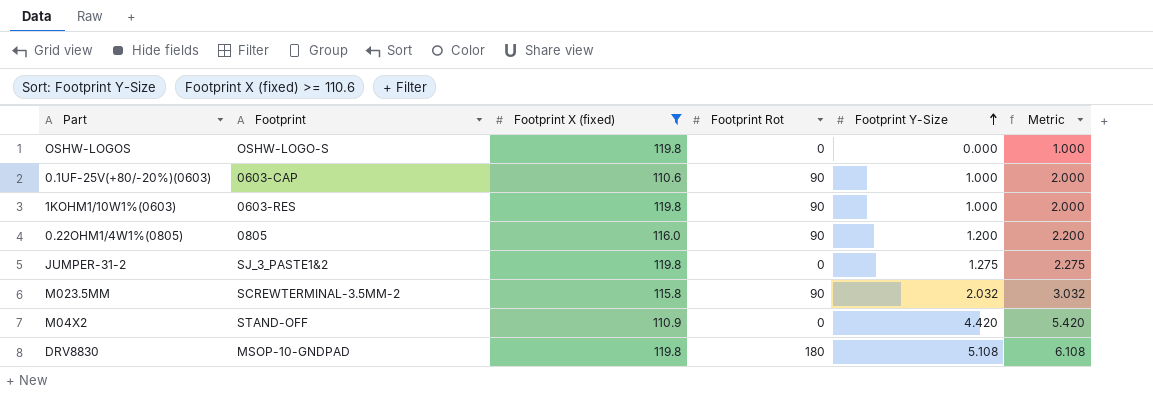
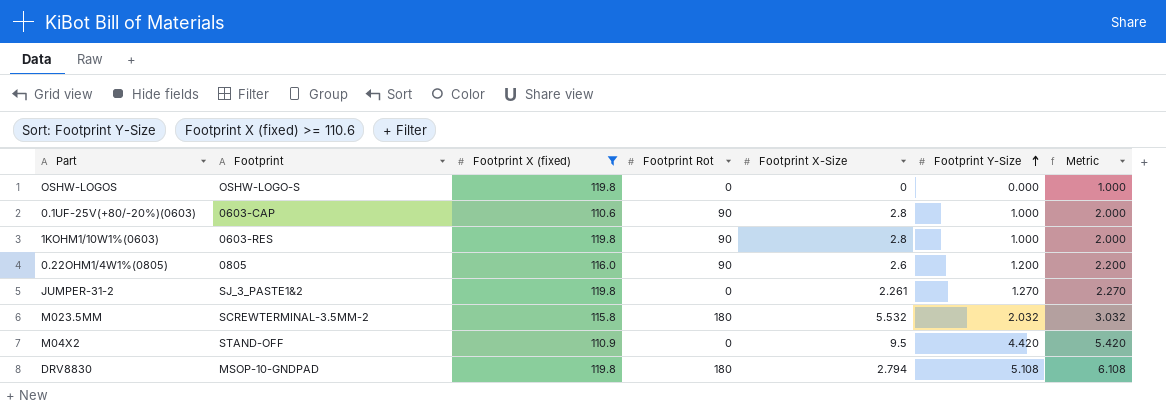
column Footprint X-Size | position: none -> 5
JUMPER-31-2 | Footprint Y-Size: 1.275 -> 1.270
JUMPER-31-2 | Metric: 2.275 -> 2.270
M023.5MM | Footprint Rot: 90 -> 180

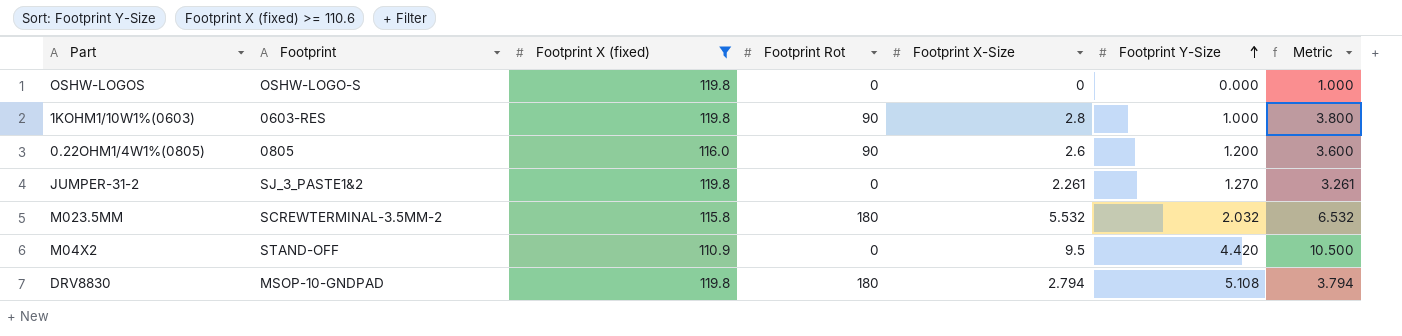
column Metric | formula: [Footprint Y-Size] + 1 -> [Footprint X-Size] + 1
row 0.1UF-25V(+80/-20%)(0603): 0603-CAP | 110.6 | 90 | 2.8 | 1.000 | 2.000 -> none

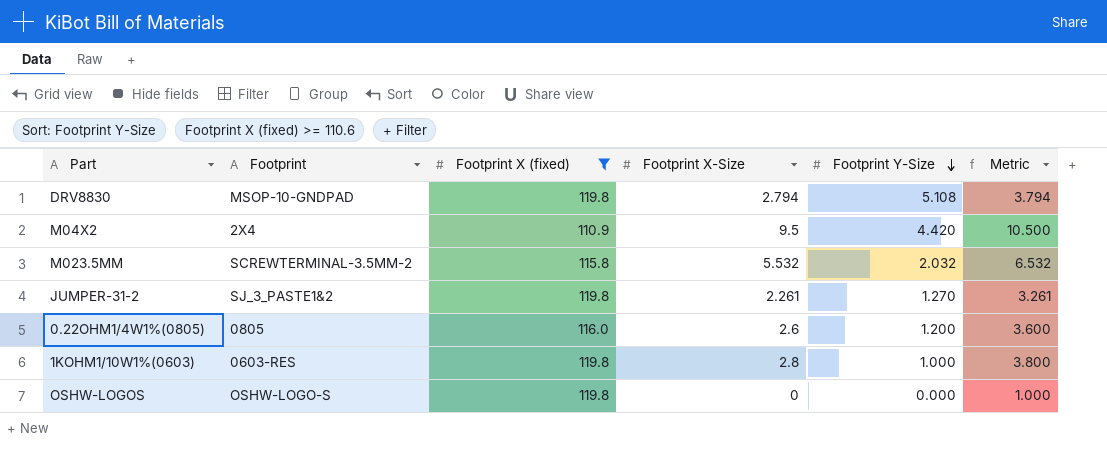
row order: Footprint Y-Size ascending -> Footprint Y-Size descending
column Footprint Rot | position: 4 -> none
M04X2 | Footprint: STAND-OFF -> 2X4

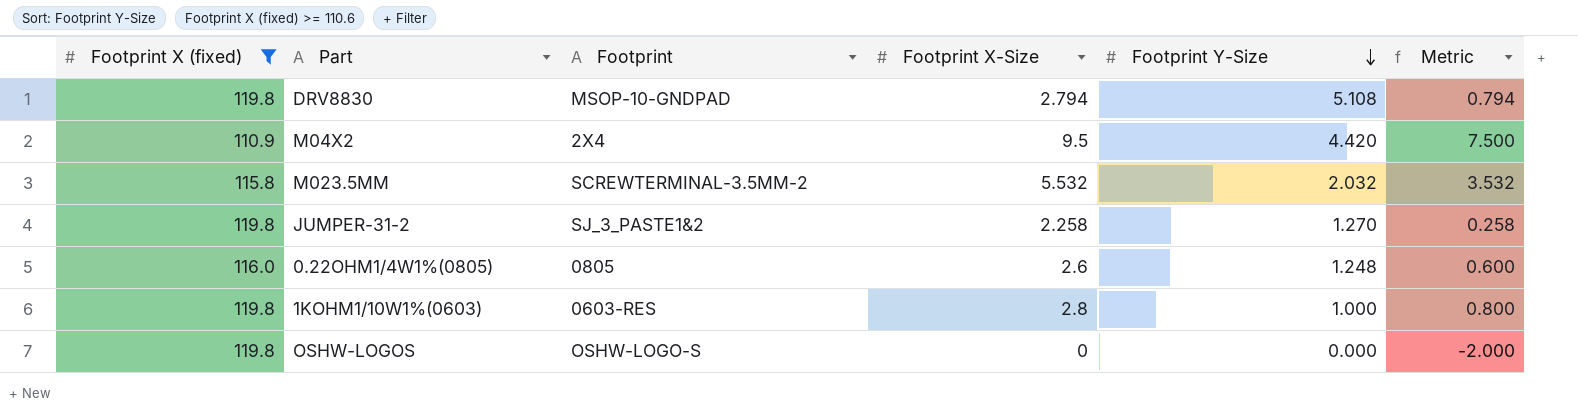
column Footprint X (fixed) | position: 3 -> 1
column Metric | formula: [Footprint X-Size] + 1 -> [Footprint X-Size] - 2
JUMPER-31-2 | Footprint X-Size: 2.261 -> 2.258
0.22OHM1/4W1%(0805) | Footprint Y-Size: 1.200 -> 1.248

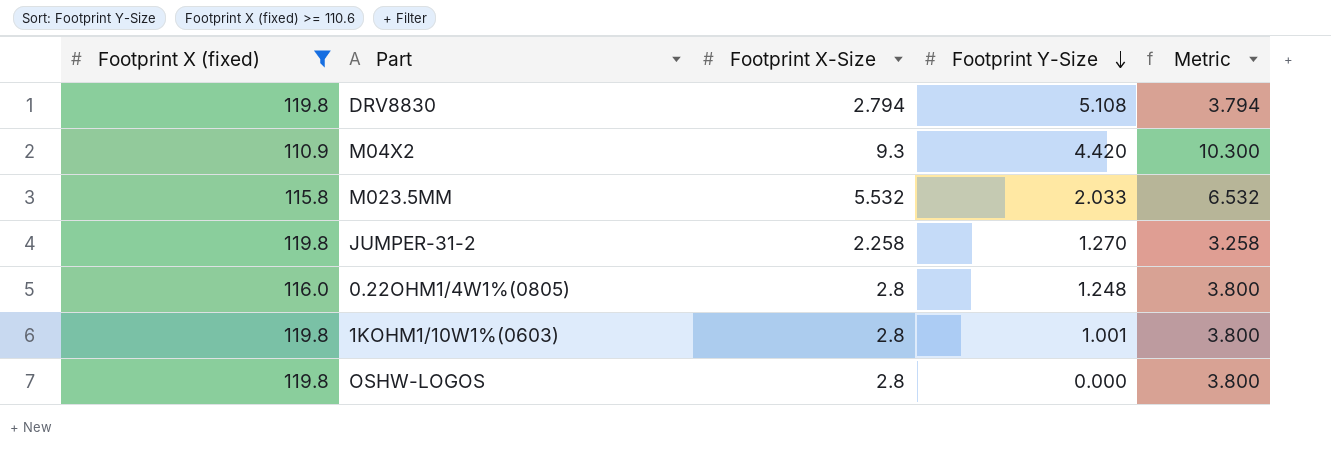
column Footprint | position: 3 -> none
column Metric | formula: [Footprint X-Size] - 2 -> [Footprint X-Size] + 1
M04X2 | Footprint X-Size: 9.5 -> 9.3
M023.5MM | Footprint Y-Size: 2.032 -> 2.033
0.22OHM1/4W1%(0805) | Footprint X-Size: 2.6 -> 2.8
1KOHM1/10W1%(0603) | Footprint Y-Size: 1.000 -> 1.001
OSHW-LOGOS | Footprint X-Size: 0 -> 2.8

